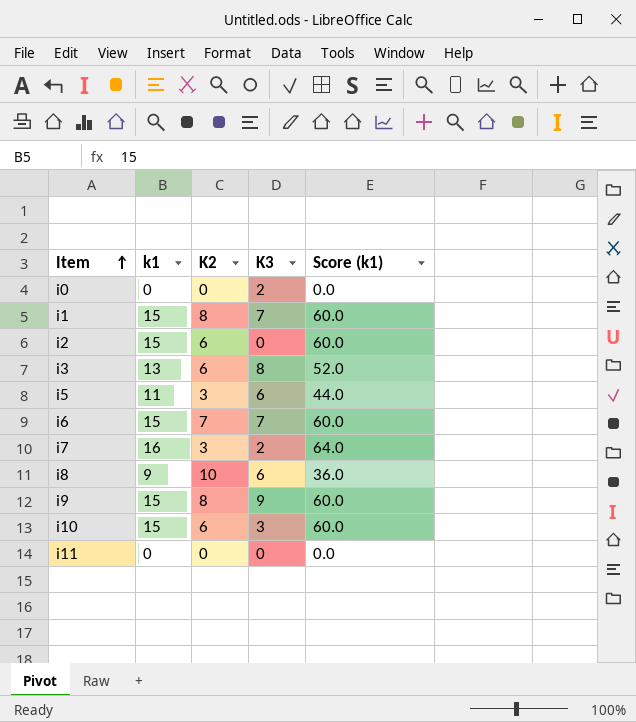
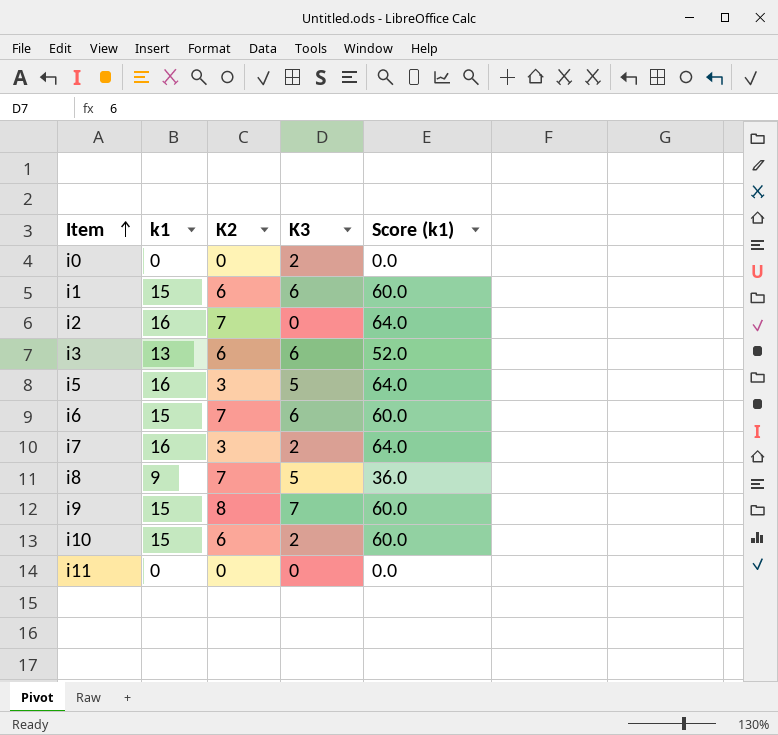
i1 | K2: 8 -> 6
i1 | K3: 7 -> 6
i2 | k1: 15 -> 16
i2 | K2: 6 -> 7
i2 | Score (k1): 60.0 -> 64.0
i3 | K3: 8 -> 6
i5 | k1: 11 -> 16
i5 | K3: 6 -> 5
i5 | Score (k1): 44.0 -> 64.0
i6 | K3: 7 -> 6
i8 | K2: 10 -> 7
i8 | K3: 6 -> 5
i9 | K3: 9 -> 7
i10 | K3: 3 -> 2

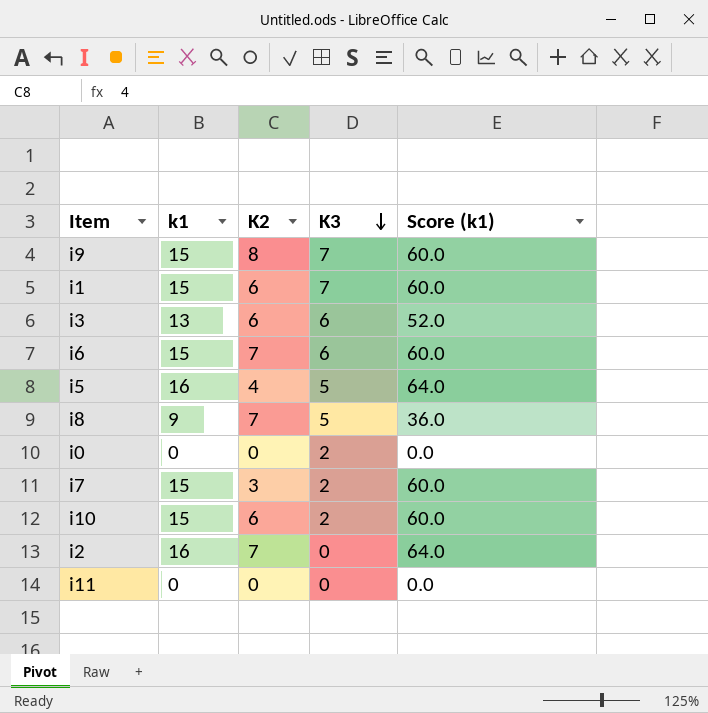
row order: Item ascending -> K3 descending
i1 | K3: 6 -> 7
i5 | K2: 3 -> 4
i7 | k1: 16 -> 15
i7 | Score (k1): 64.0 -> 60.0

